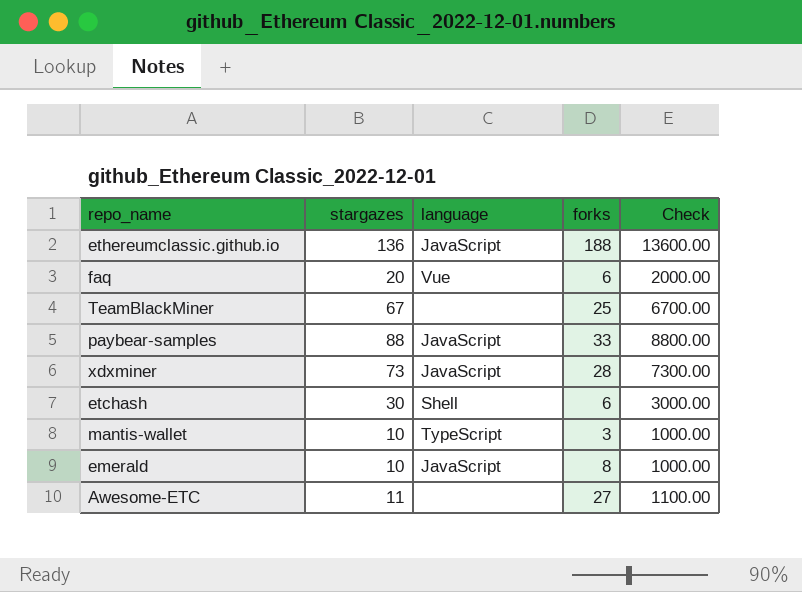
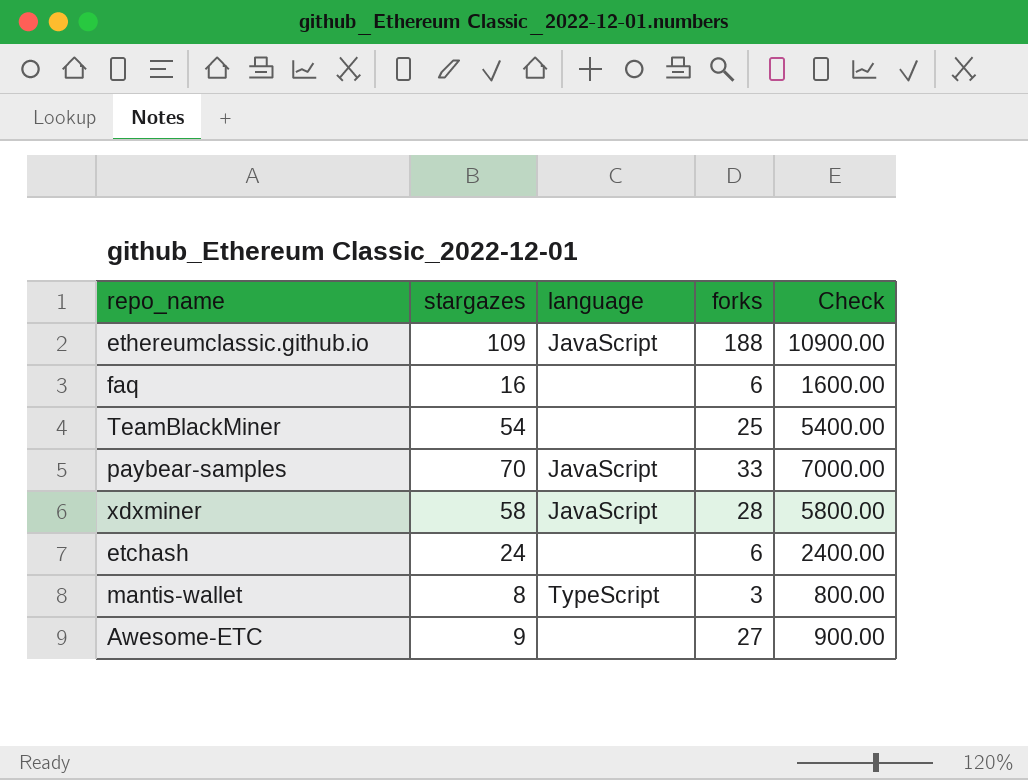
row emerald: 10 | JavaScript | 8 | 1000.00 -> none
ethereumclassic.github.io | stargazes: 136 -> 109
ethereumclassic.github.io | Check: 13600.00 -> 10900.00
faq | stargazes: 20 -> 16
faq | language: Vue -> none
faq | Check: 2000.00 -> 1600.00
TeamBlackMiner | stargazes: 67 -> 54
TeamBlackMiner | Check: 6700.00 -> 5400.00
paybear-samples | stargazes: 88 -> 70
paybear-samples | Check: 8800.00 -> 7000.00
xdxminer | stargazes: 73 -> 58
xdxminer | Check: 7300.00 -> 5800.00
etchash | stargazes: 30 -> 24
etchash | language: Shell -> none
etchash | Check: 3000.00 -> 2400.00
mantis-wallet | stargazes: 10 -> 8
mantis-wallet | Check: 1000.00 -> 800.00
Awesome-ETC | stargazes: 11 -> 9
Awesome-ETC | Check: 1100.00 -> 900.00

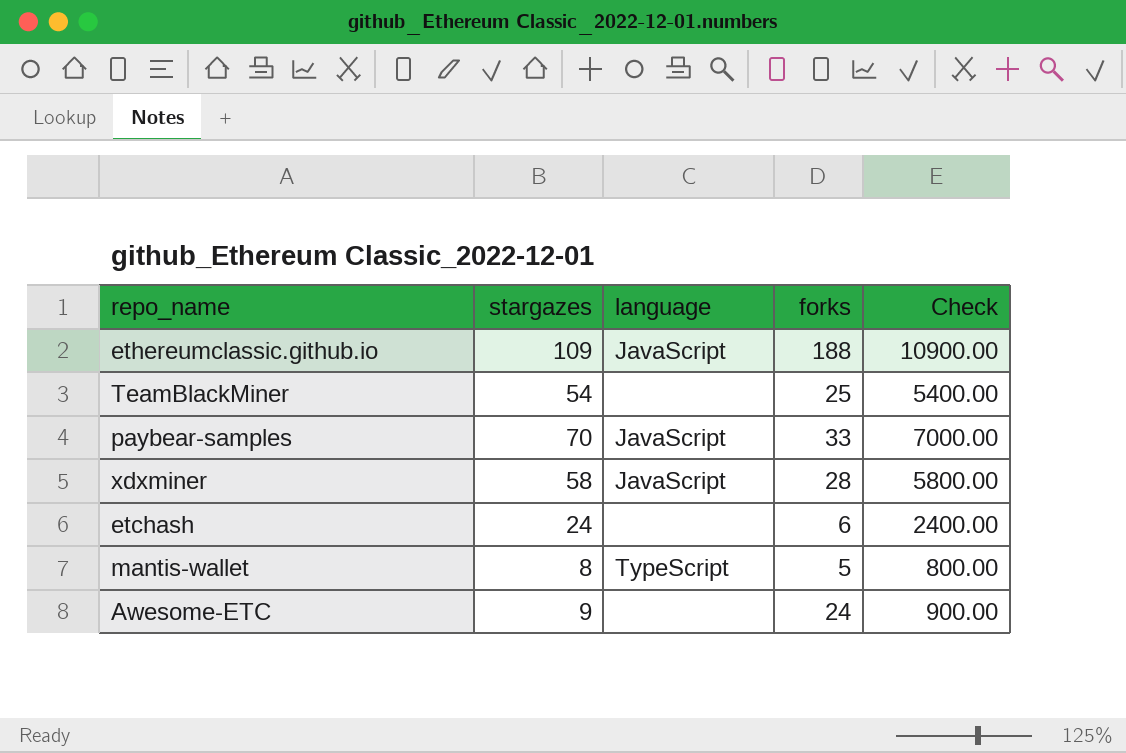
row faq: 16 | none | 6 | 1600.00 -> none
mantis-wallet | forks: 3 -> 5
Awesome-ETC | forks: 27 -> 24

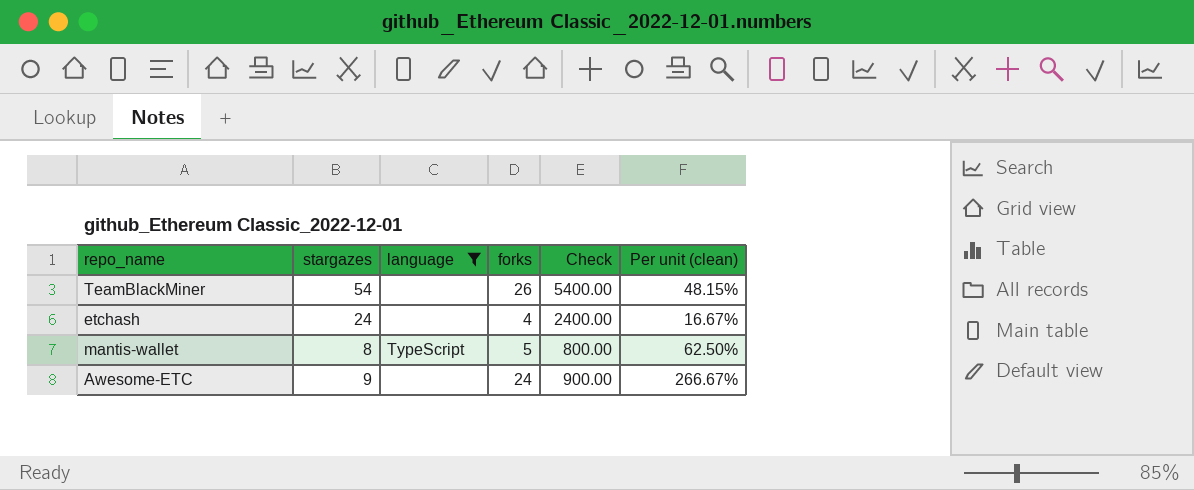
filter: none -> language != JavaScript
column Per unit (clean) | formula: none -> [forks] / [stargazes]
TeamBlackMiner | forks: 25 -> 26
etchash | forks: 6 -> 4

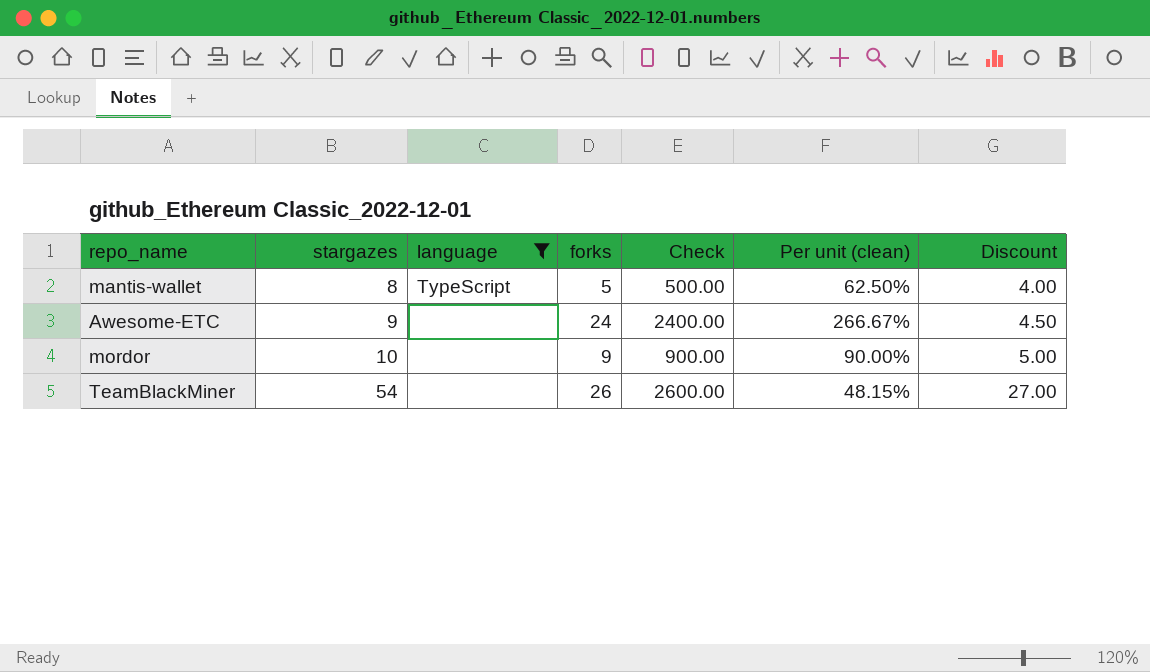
row order: none -> stargazes ascending
column Check | formula: [stargazes] * 100 -> [forks] * 100
column Discount | formula: none -> [stargazes] * 0.5
row etchash: 24 | none | 4 | 2400.00 | 16.67% -> none
row mordor: none -> 10 | none | 9 | 900.00 | 90.00% | 5.00

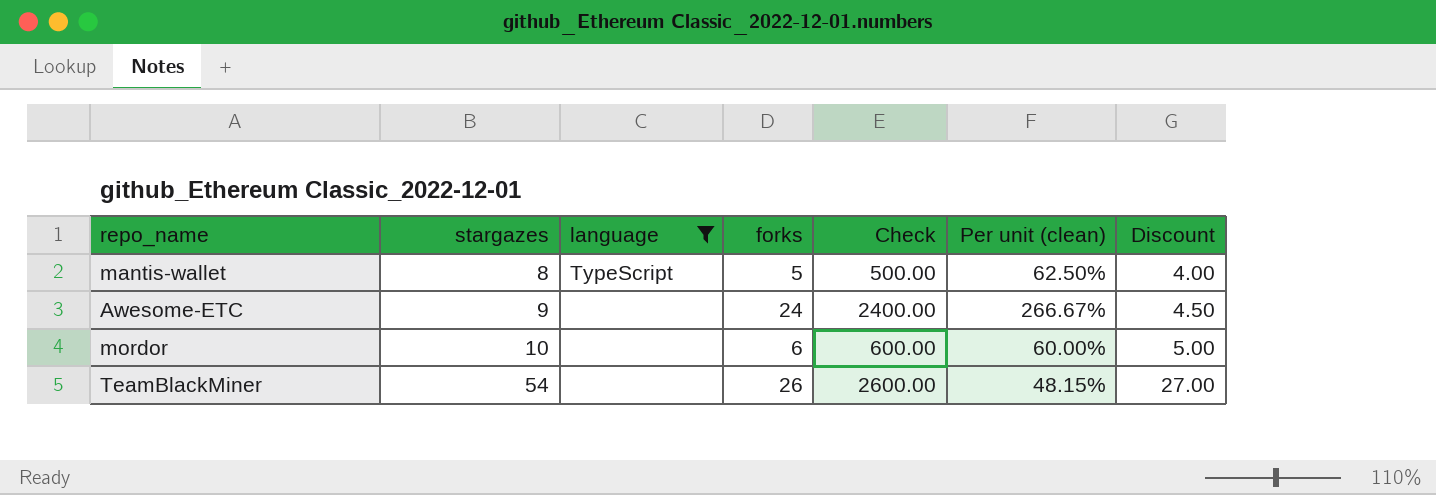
mordor | forks: 9 -> 6
mordor | Check: 900.00 -> 600.00
mordor | Per unit (clean): 90.00% -> 60.00%

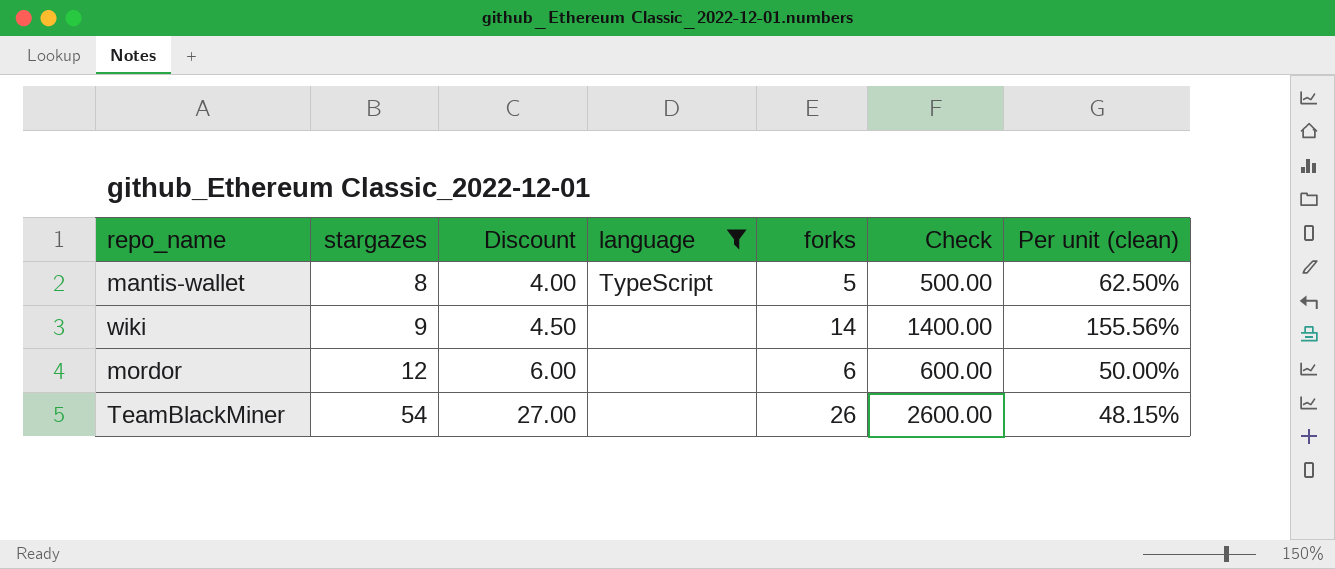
column Discount | position: 7 -> 3
row Awesome-ETC: 9 | none | 24 | 2400.00 | 266.67% | 4.50 -> none
row wiki: none -> 9 | 4.50 | none | 14 | 1400.00 | 155.56%
mordor | stargazes: 10 -> 12
mordor | Discount: 5.00 -> 6.00
mordor | Per unit (clean): 60.00% -> 50.00%

